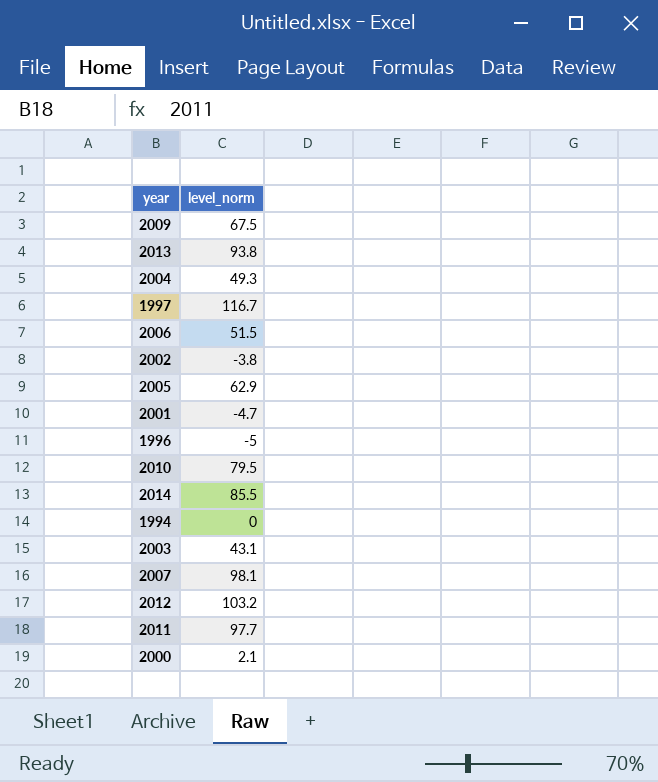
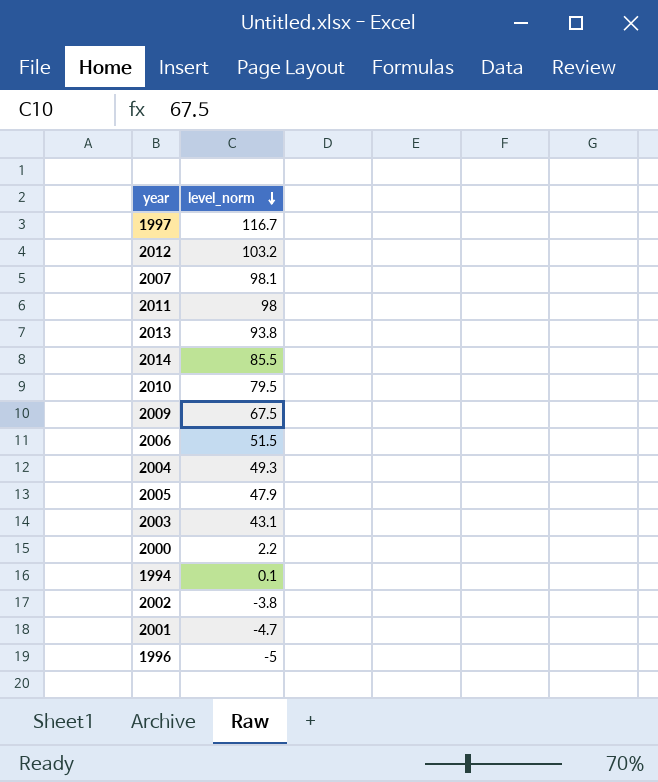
row order: none -> level_norm descending
2011 | level_norm: 97.7 -> 98
2005 | level_norm: 62.9 -> 47.9
2000 | level_norm: 2.1 -> 2.2
1994 | level_norm: 0 -> 0.1

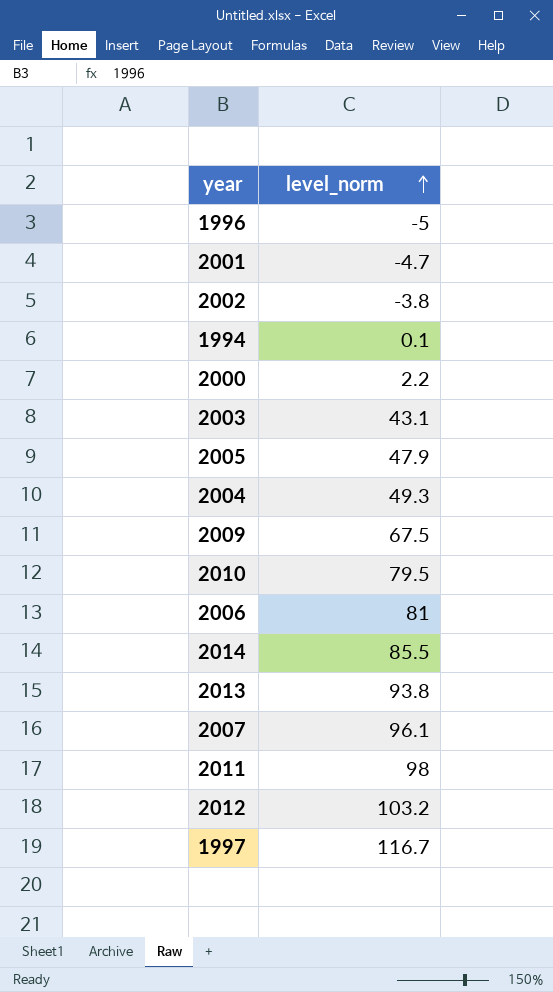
row order: level_norm descending -> level_norm ascending
2006 | level_norm: 51.5 -> 81
2007 | level_norm: 98.1 -> 96.1

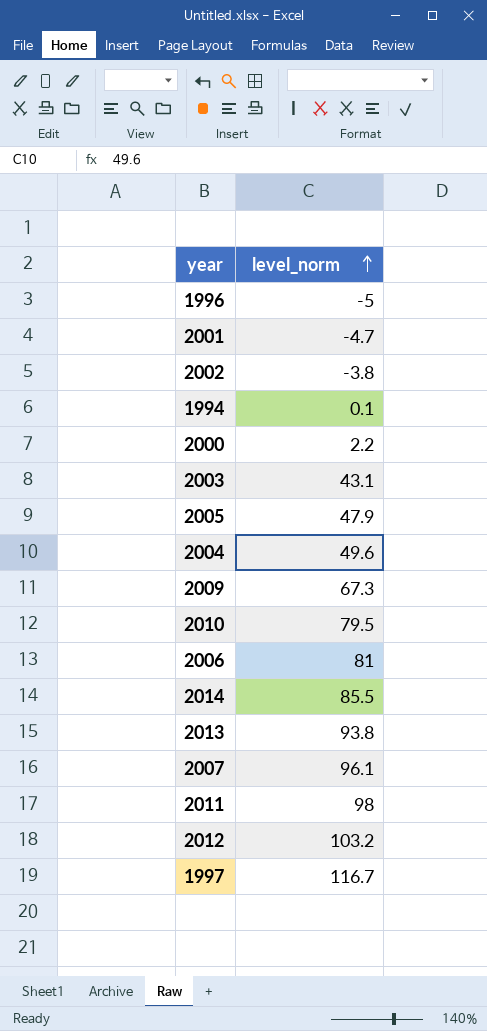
2004 | level_norm: 49.3 -> 49.6
2009 | level_norm: 67.5 -> 67.3

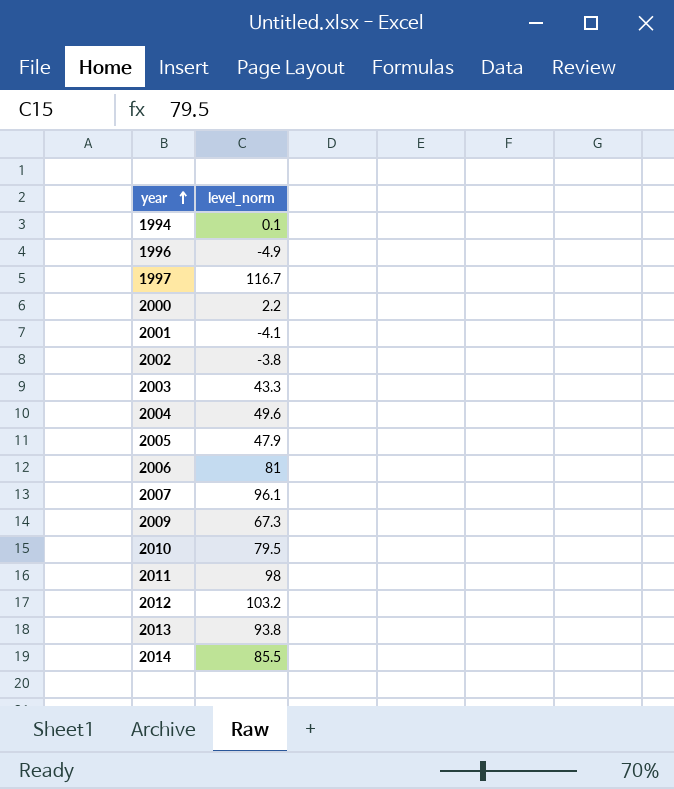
row order: level_norm ascending -> year ascending
1996 | level_norm: -5 -> -4.9
2001 | level_norm: -4.7 -> -4.1
2003 | level_norm: 43.1 -> 43.3

